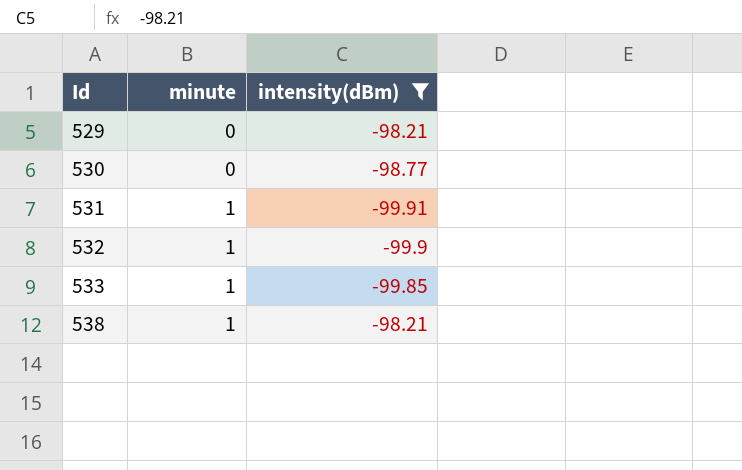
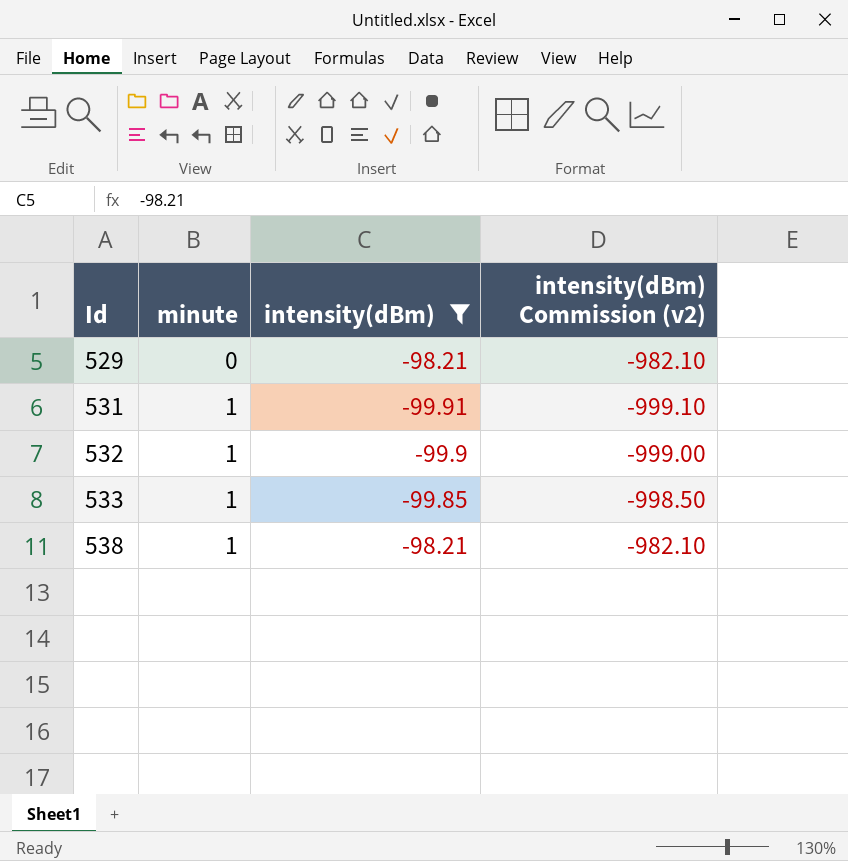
column intensity(dBm) Commission (v2) | formula: none -> [intensity(dBm)] * 10
row 530: 0 | -98.77 -> none

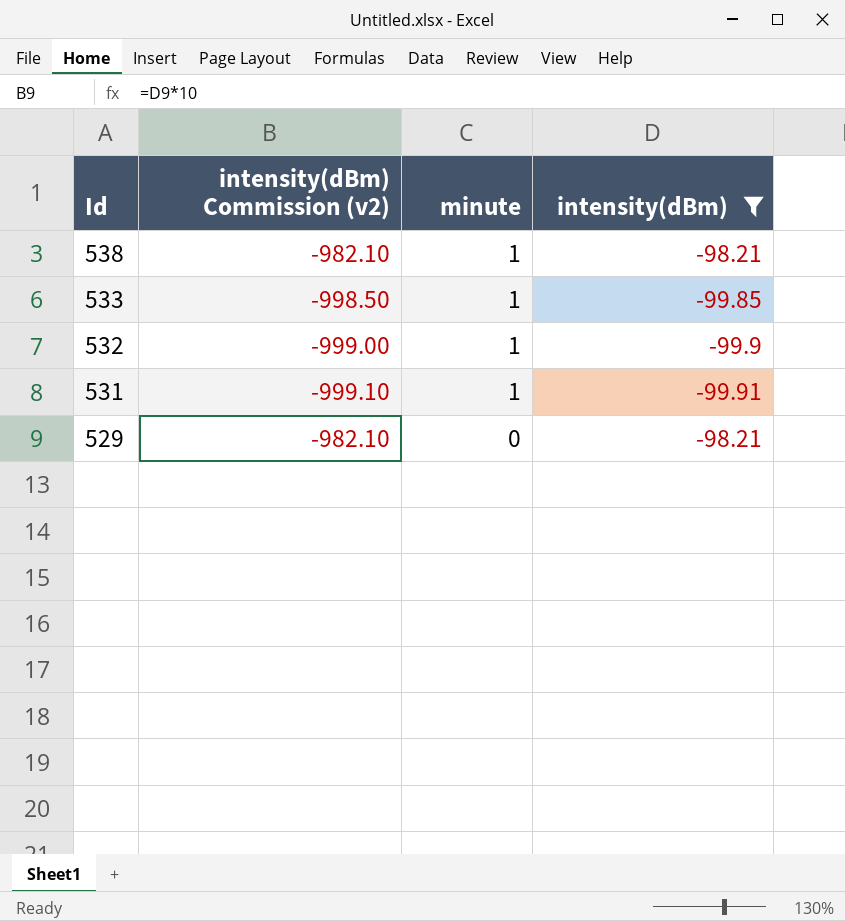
row order: Id ascending -> Id descending
column intensity(dBm) Commission (v2) | position: 4 -> 2

